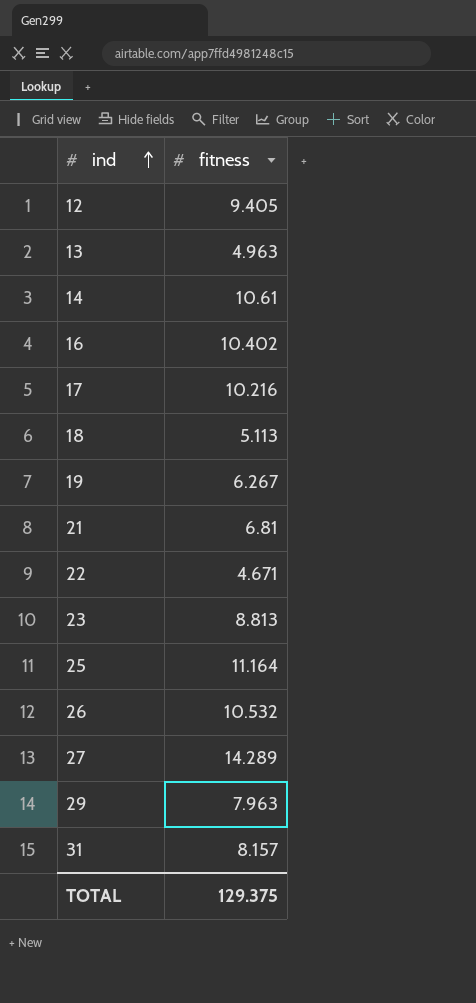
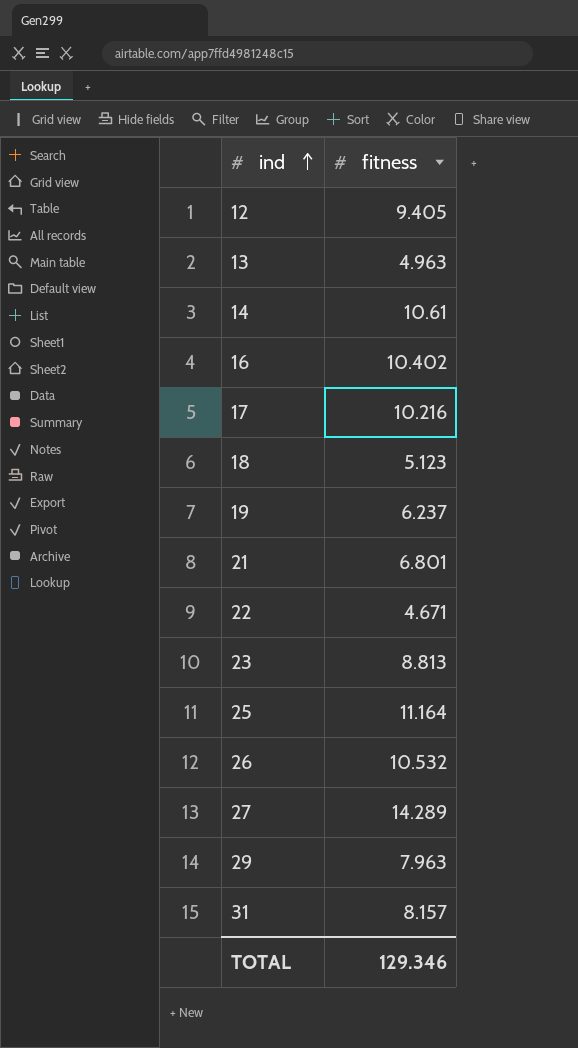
18 | fitness: 5.113 -> 5.123
19 | fitness: 6.267 -> 6.237
21 | fitness: 6.81 -> 6.801
TOTAL | fitness: 129.375 -> 129.346

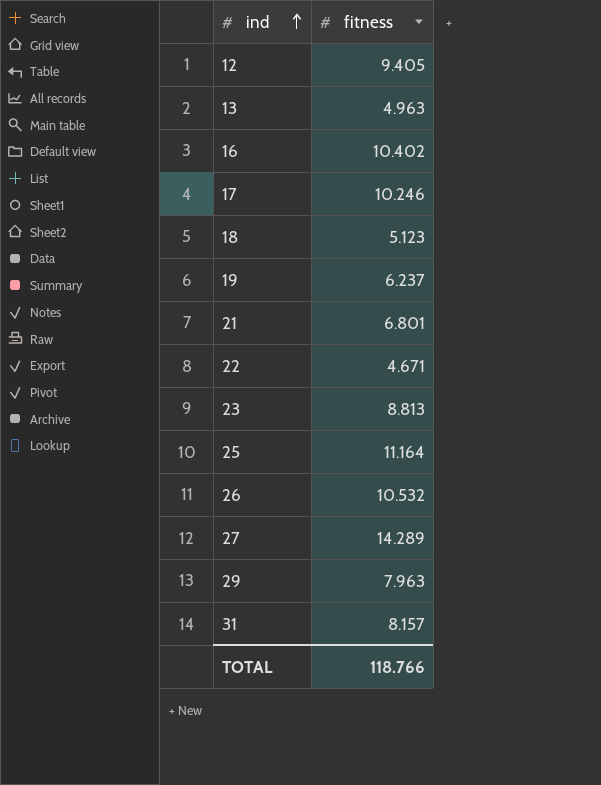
row 14: 10.61 -> none
17 | fitness: 10.216 -> 10.246
TOTAL | fitness: 129.346 -> 118.766

